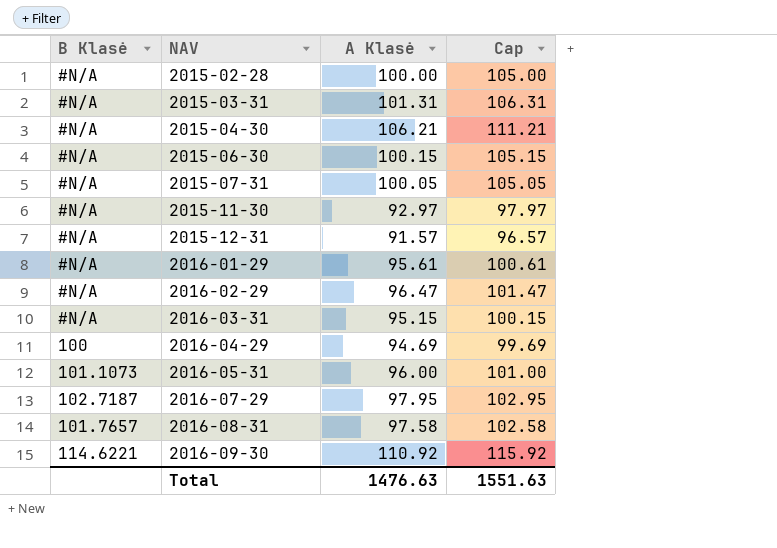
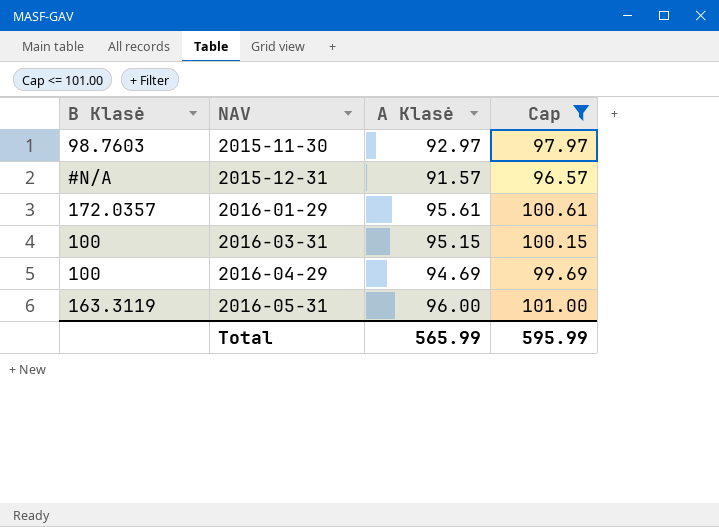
filter: none -> Cap <= 101.00
2015-11-30 | B Klasė: #N/A -> 98.7603
2016-01-29 | B Klasė: #N/A -> 172.0357
2016-03-31 | B Klasė: #N/A -> 100
2016-05-31 | B Klasė: 101.1073 -> 163.3119
Total | A Klasė: 1476.63 -> 565.99
Total | Cap: 1551.63 -> 595.99

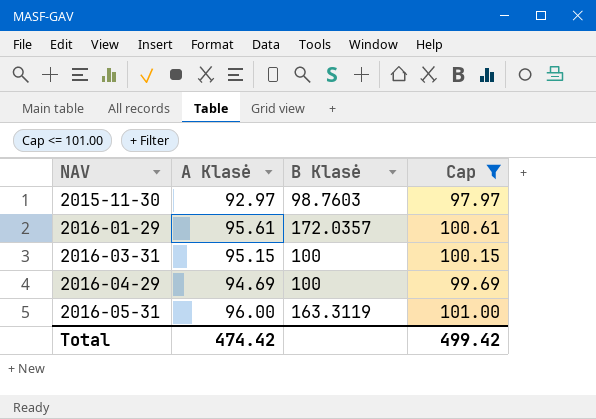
column B Klasė | position: 1 -> 3
row 2015-12-31: #N/A | 91.57 | 96.57 -> none
Total | A Klasė: 565.99 -> 474.42
Total | Cap: 595.99 -> 499.42

